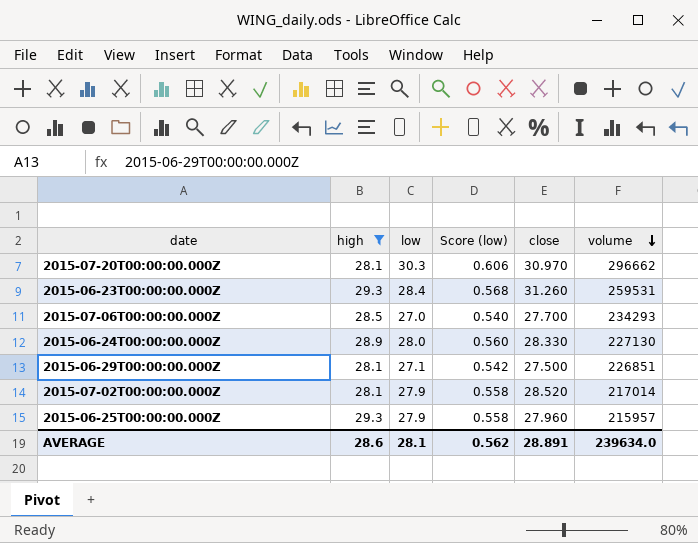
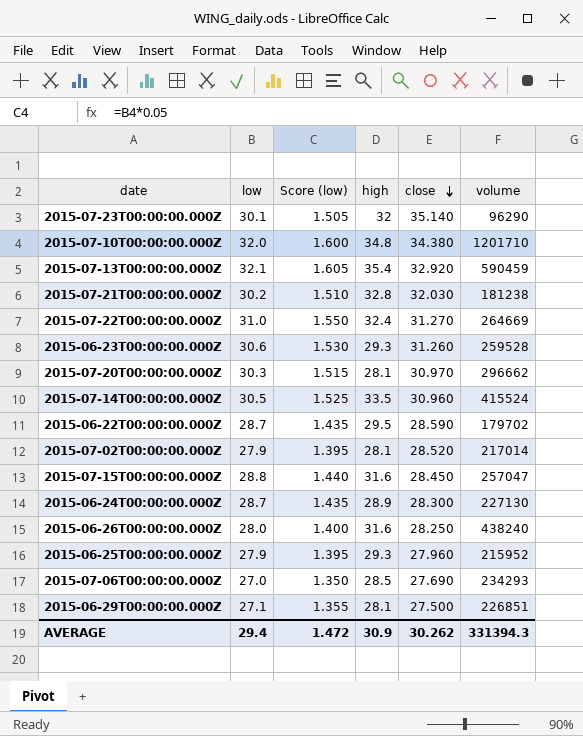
filter: high <= 29.3 -> none
row order: volume descending -> close descending
column Score (low) | formula: [low] * 0.02 -> [low] * 0.05
column high | position: 2 -> 4
2015-06-23T00:00:00.000Z | low: 28.4 -> 30.6
2015-06-23T00:00:00.000Z | volume: 259531 -> 259528
2015-06-24T00:00:00.000Z | low: 28.0 -> 28.7
2015-06-24T00:00:00.000Z | close: 28.330 -> 28.300
2015-06-25T00:00:00.000Z | volume: 215957 -> 215952
2015-07-06T00:00:00.000Z | close: 27.700 -> 27.690
AVERAGE | low: 28.1 -> 29.4
AVERAGE | Score (low): 0.562 -> 1.472
AVERAGE | high: 28.6 -> 30.9
AVERAGE | close: 28.891 -> 30.262
AVERAGE | volume: 239634.0 -> 331394.3

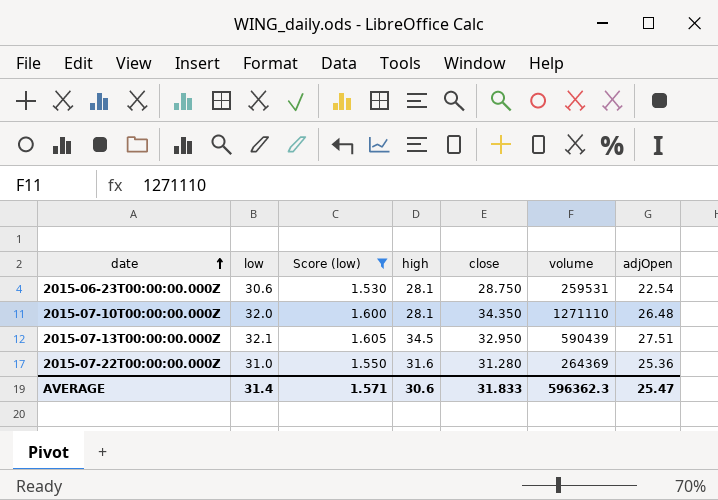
filter: none -> Score (low) >= 1.530
row order: close descending -> date ascending
column adjOpen | position: none -> 7
2015-06-23T00:00:00.000Z | high: 29.3 -> 28.1
2015-06-23T00:00:00.000Z | close: 31.260 -> 28.750
2015-06-23T00:00:00.000Z | volume: 259528 -> 259531
2015-07-10T00:00:00.000Z | high: 34.8 -> 28.1
2015-07-10T00:00:00.000Z | close: 34.380 -> 34.350
2015-07-10T00:00:00.000Z | volume: 1201710 -> 1271110
2015-07-13T00:00:00.000Z | high: 35.4 -> 34.5
2015-07-13T00:00:00.000Z | close: 32.920 -> 32.950
2015-07-13T00:00:00.000Z | volume: 590459 -> 590439
2015-07-22T00:00:00.000Z | high: 32.4 -> 31.6
2015-07-22T00:00:00.000Z | close: 31.270 -> 31.280
2015-07-22T00:00:00.000Z | volume: 264669 -> 264369
AVERAGE | low: 29.4 -> 31.4
AVERAGE | Score (low): 1.472 -> 1.571
AVERAGE | high: 30.9 -> 30.6
AVERAGE | close: 30.262 -> 31.833
AVERAGE | volume: 331394.3 -> 596362.3

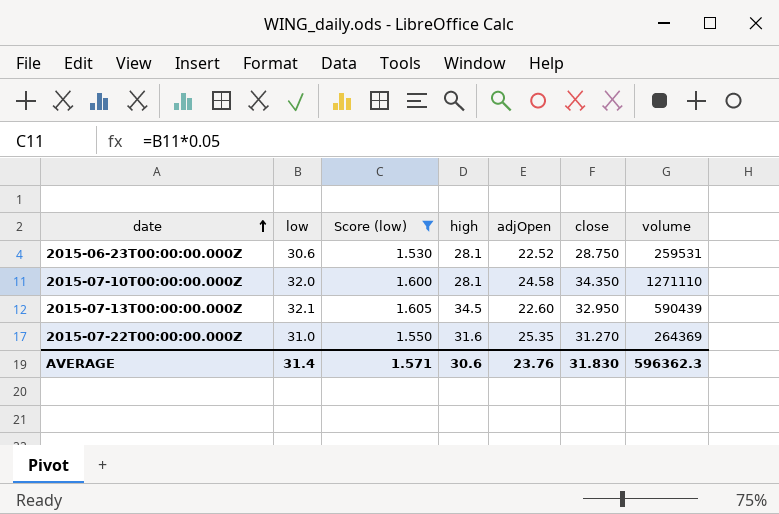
column adjOpen | position: 7 -> 5
2015-06-23T00:00:00.000Z | adjOpen: 22.54 -> 22.52
2015-07-10T00:00:00.000Z | adjOpen: 26.48 -> 24.58
2015-07-13T00:00:00.000Z | adjOpen: 27.51 -> 22.60
2015-07-22T00:00:00.000Z | adjOpen: 25.36 -> 25.35
2015-07-22T00:00:00.000Z | close: 31.280 -> 31.270
AVERAGE | adjOpen: 25.47 -> 23.76
AVERAGE | close: 31.833 -> 31.830

